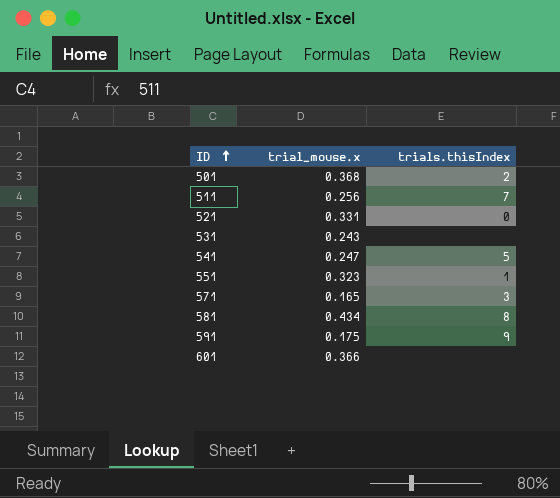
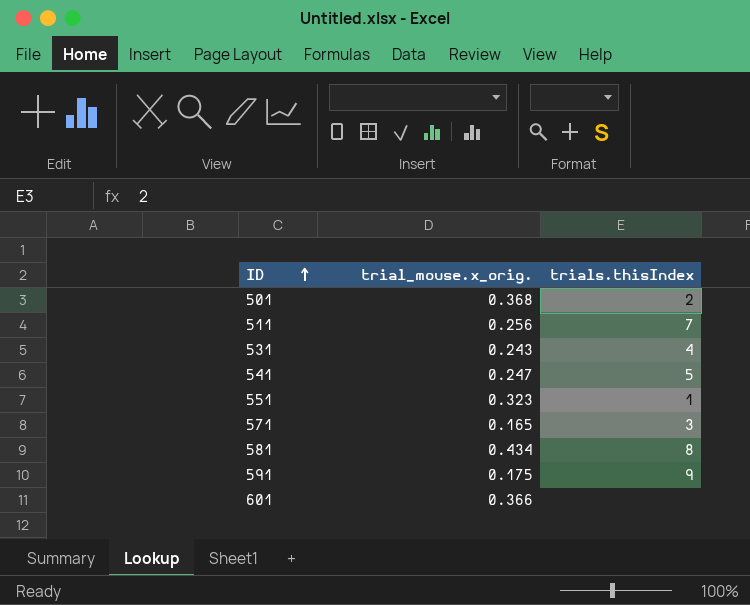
column name: trial_mouse.x -> trial_mouse.x_orig.
row 521: 0.331 | 0 -> none
531 | trials.thisIndex: none -> 4

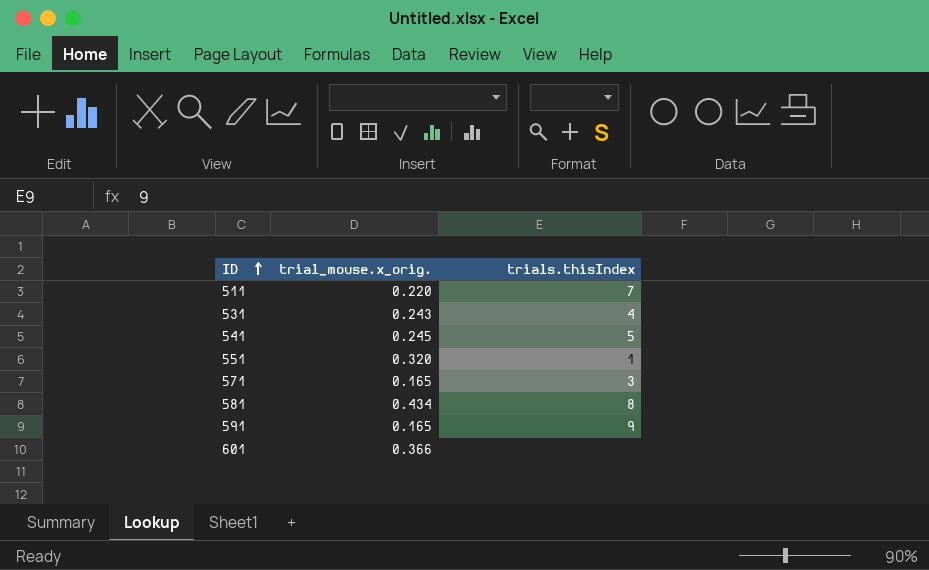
row 501: 0.368 | 2 -> none
511 | trial_mouse.x_orig.: 0.256 -> 0.220
541 | trial_mouse.x_orig.: 0.247 -> 0.245
551 | trial_mouse.x_orig.: 0.323 -> 0.320
591 | trial_mouse.x_orig.: 0.175 -> 0.165

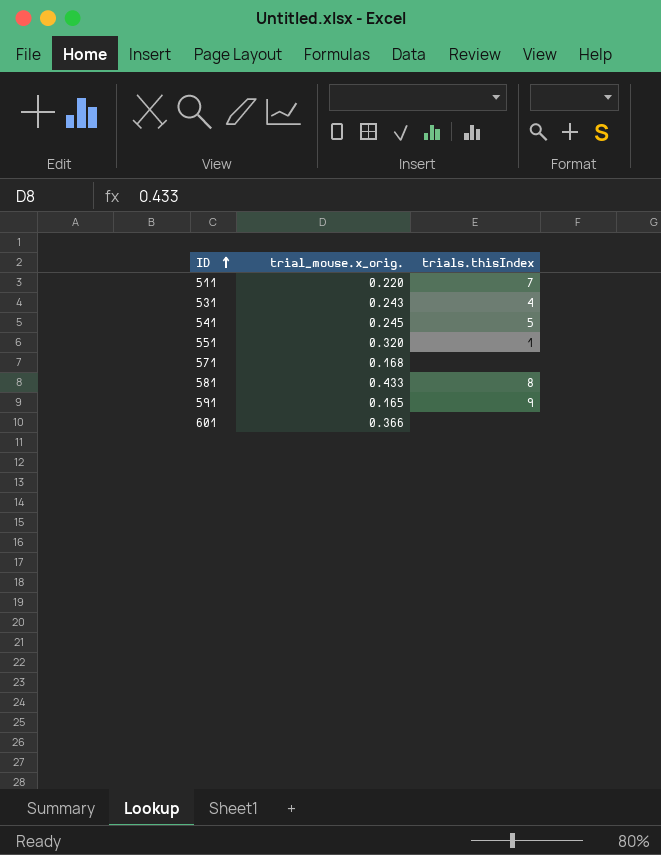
571 | trial_mouse.x_orig.: 0.165 -> 0.168
571 | trials.thisIndex: 3 -> none
581 | trial_mouse.x_orig.: 0.434 -> 0.433

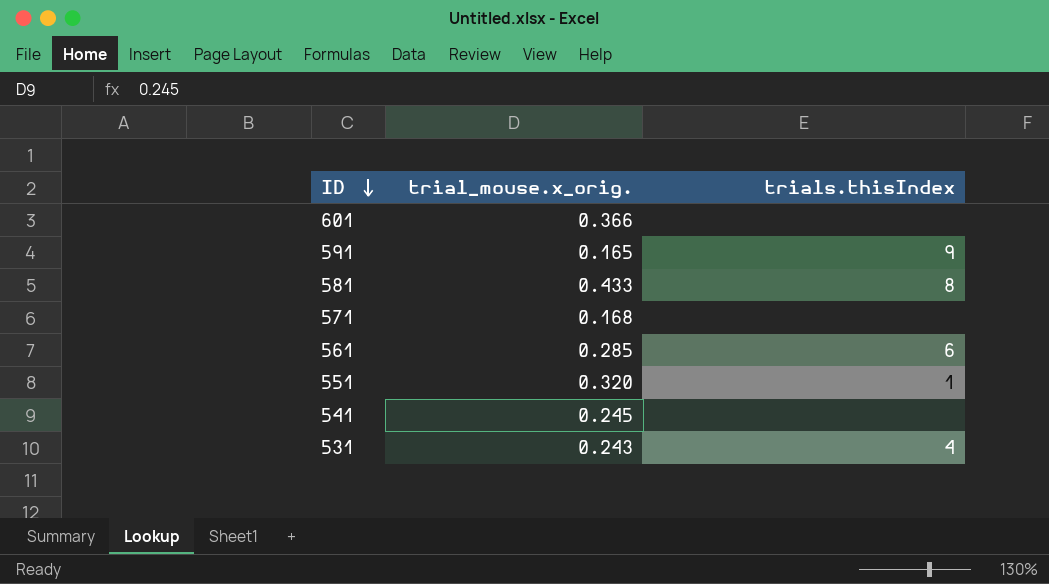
row order: ID ascending -> ID descending
row 511: 0.220 | 7 -> none
row 561: none -> 0.285 | 6
541 | trials.thisIndex: 5 -> none

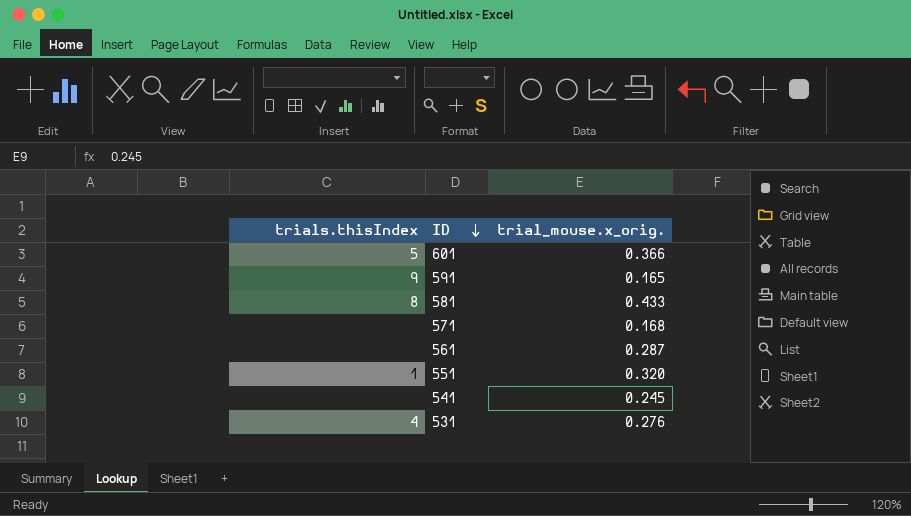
column trials.thisIndex | position: 3 -> 1
601 | trials.thisIndex: none -> 5
561 | trials.thisIndex: 6 -> none
561 | trial_mouse.x_orig.: 0.285 -> 0.287
531 | trial_mouse.x_orig.: 0.243 -> 0.276

